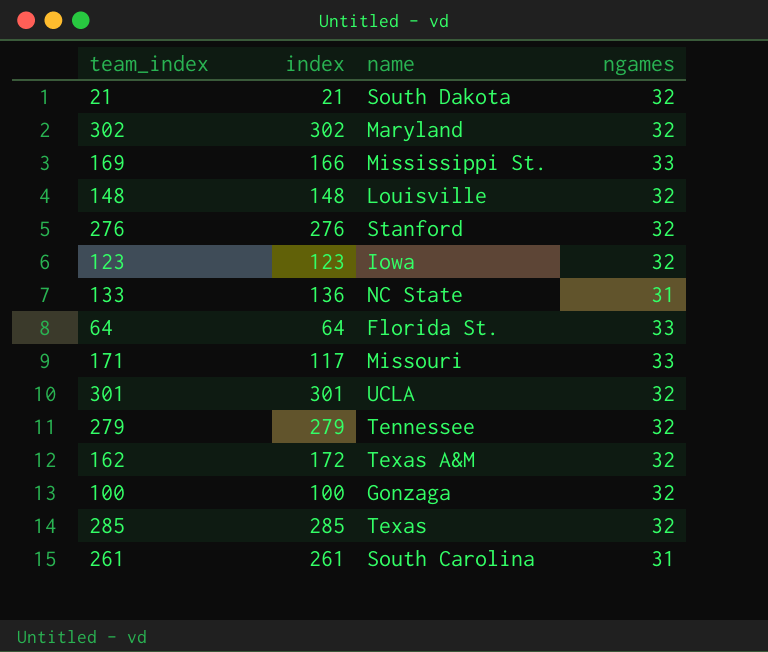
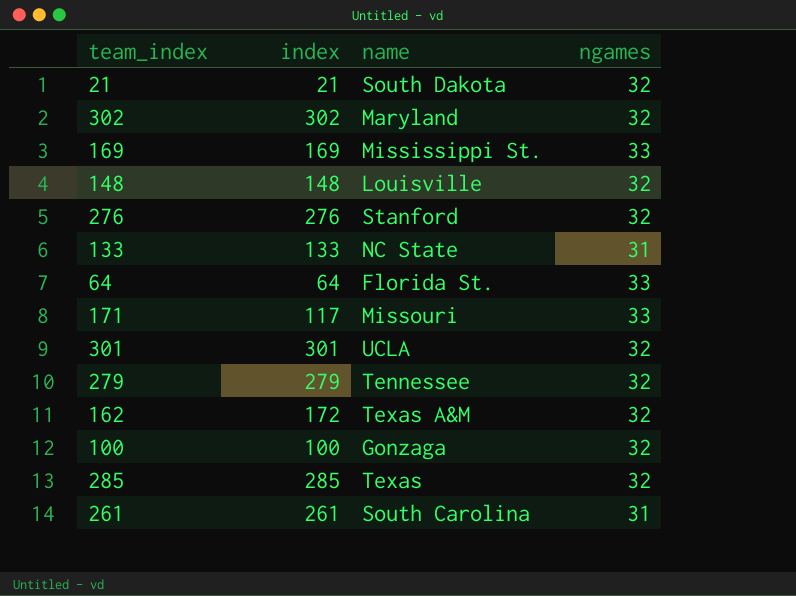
row 123: 123 | Iowa | 32 -> none
169 | index: 166 -> 169
133 | index: 136 -> 133

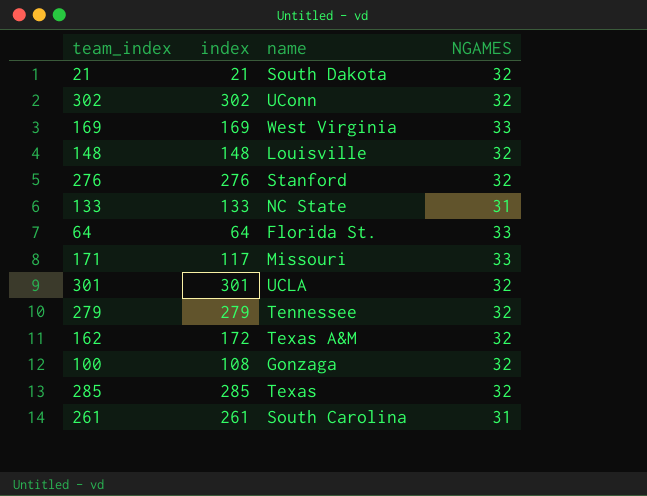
column name: ngames -> NGAMES
302 | name: Maryland -> UConn
169 | name: Mississippi St. -> West Virginia
100 | index: 100 -> 108

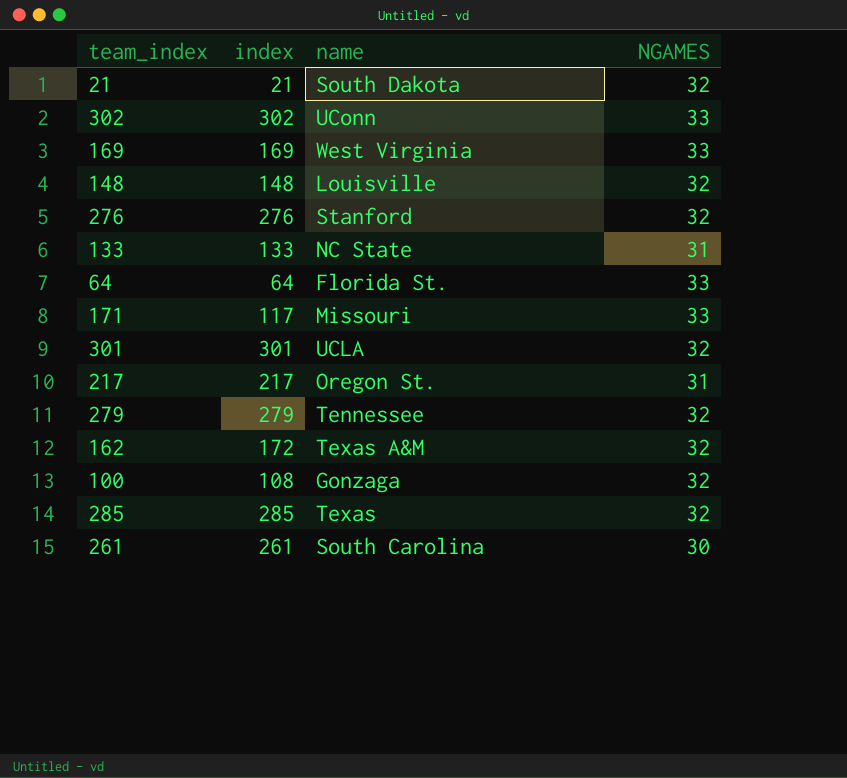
302 | NGAMES: 32 -> 33
row 217: none -> 217 | Oregon St. | 31
261 | NGAMES: 31 -> 30

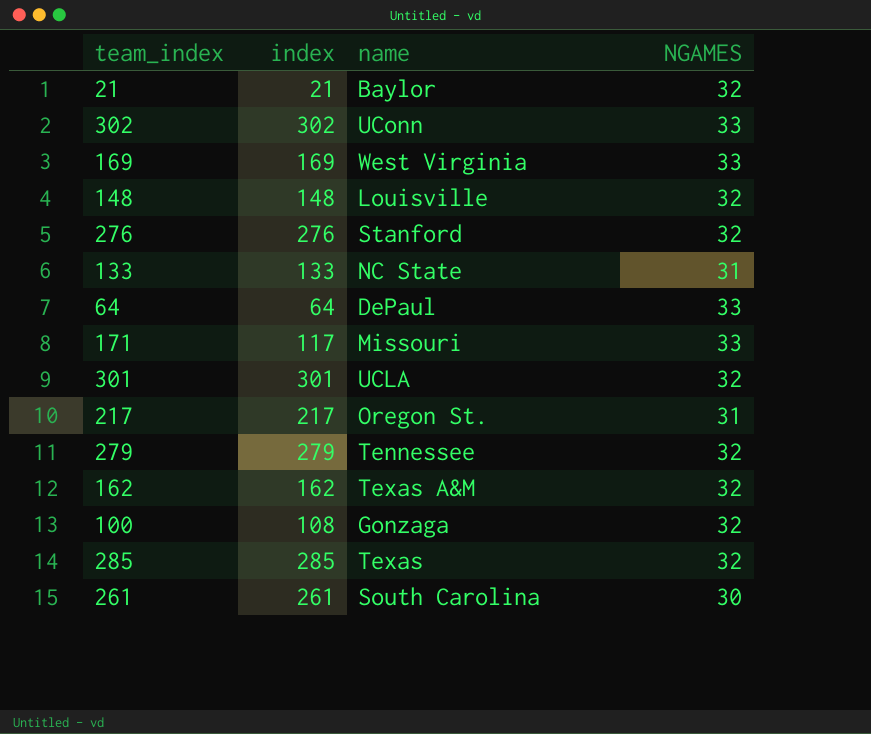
21 | name: South Dakota -> Baylor
64 | name: Florida St. -> DePaul
162 | index: 172 -> 162

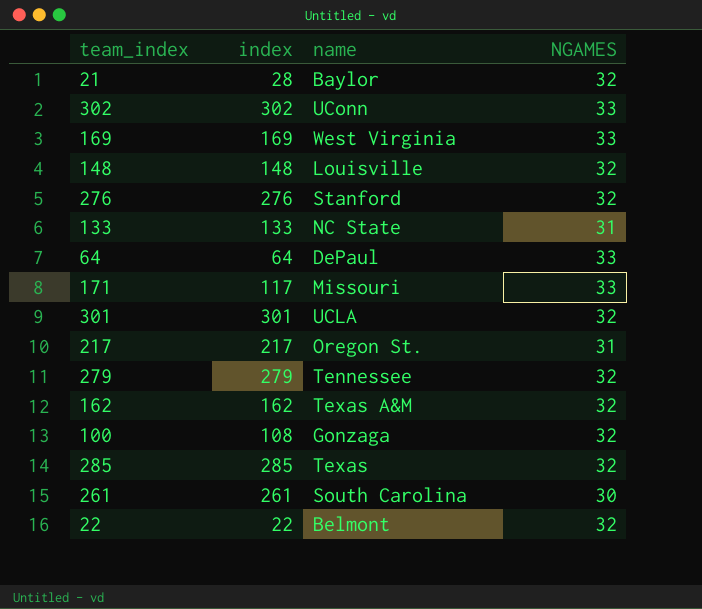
21 | index: 21 -> 28
row 22: none -> 22 | Belmont | 32

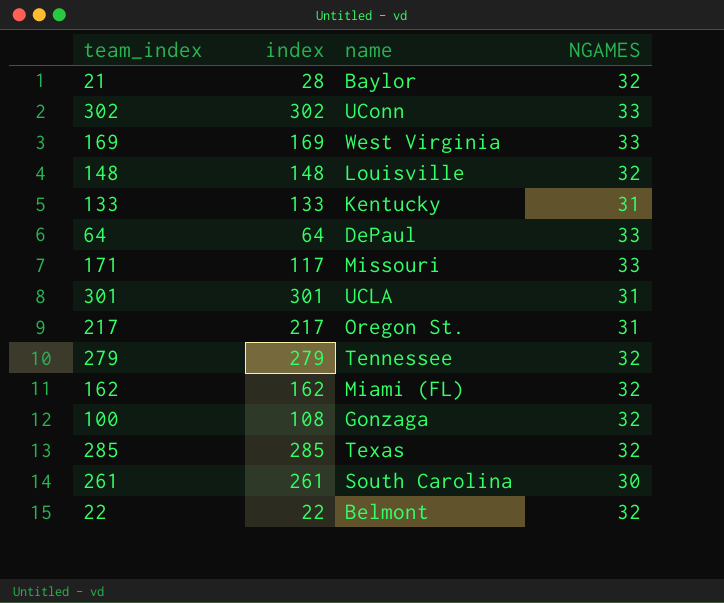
row 276: 276 | Stanford | 32 -> none
133 | name: NC State -> Kentucky
301 | NGAMES: 32 -> 31
162 | name: Texas A&M -> Miami (FL)

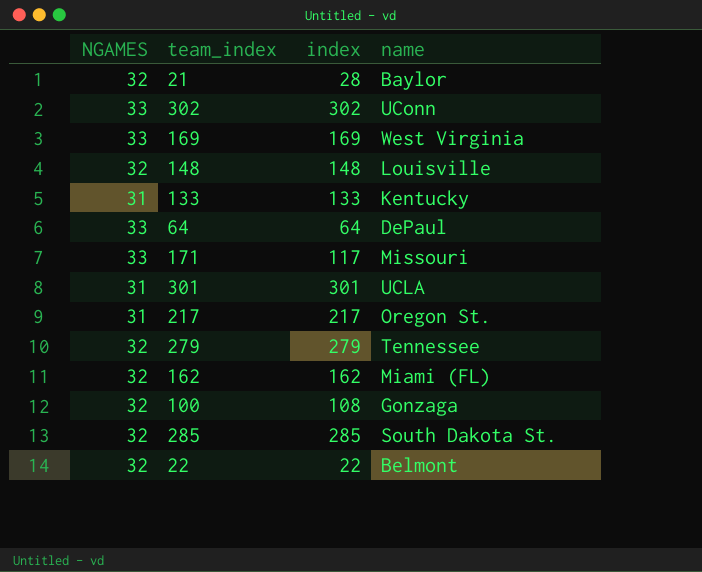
column NGAMES | position: 4 -> 1
row 261: 261 | South Carolina | 30 -> none
285 | name: Texas -> South Dakota St.

